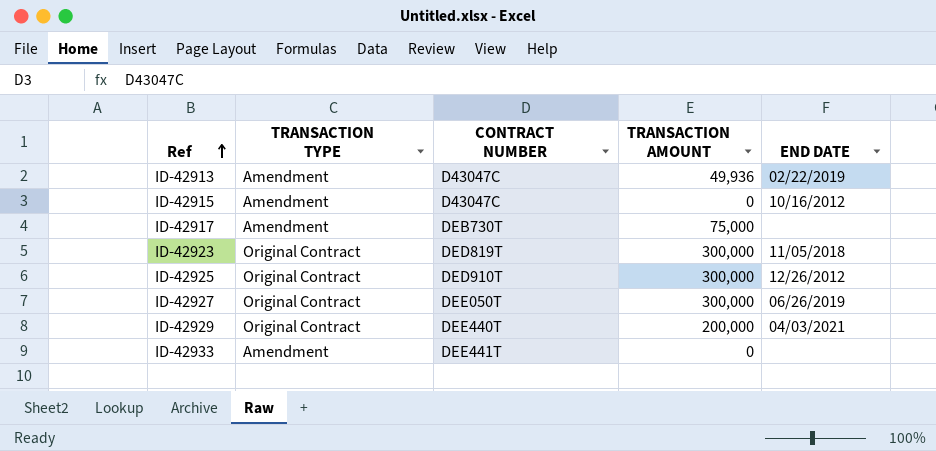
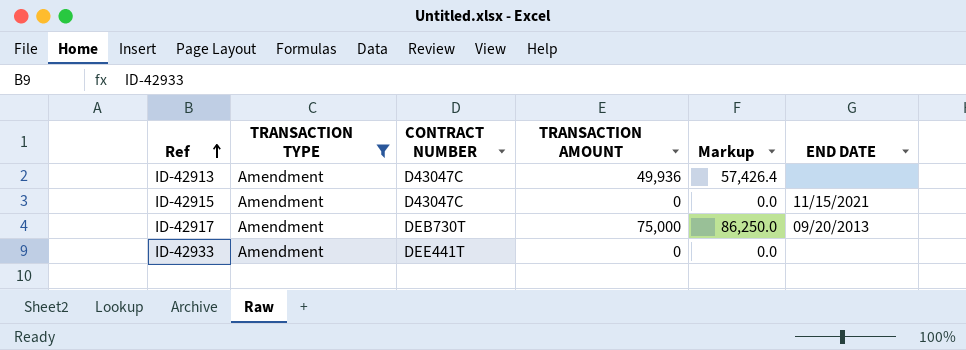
filter: none -> TRANSACTION TYPE = Amendment
column Markup | formula: none -> [TRANSACTION AMOUNT] * 1.15
ID-42913 | END DATE: 02/22/2019 -> none
ID-42915 | END DATE: 10/16/2012 -> 11/15/2021
ID-42917 | END DATE: none -> 09/20/2013

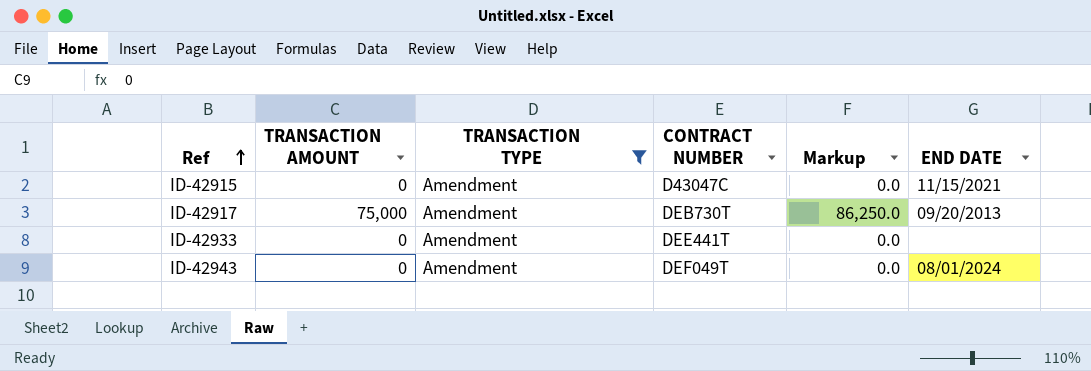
column TRANSACTION AMOUNT | position: 4 -> 2
row ID-42913: Amendment | D43047C | 49,936 | 57,426.4 | none -> none
row ID-42943: none -> 0 | Amendment | DEF049T | 0.0 | 08/01/2024

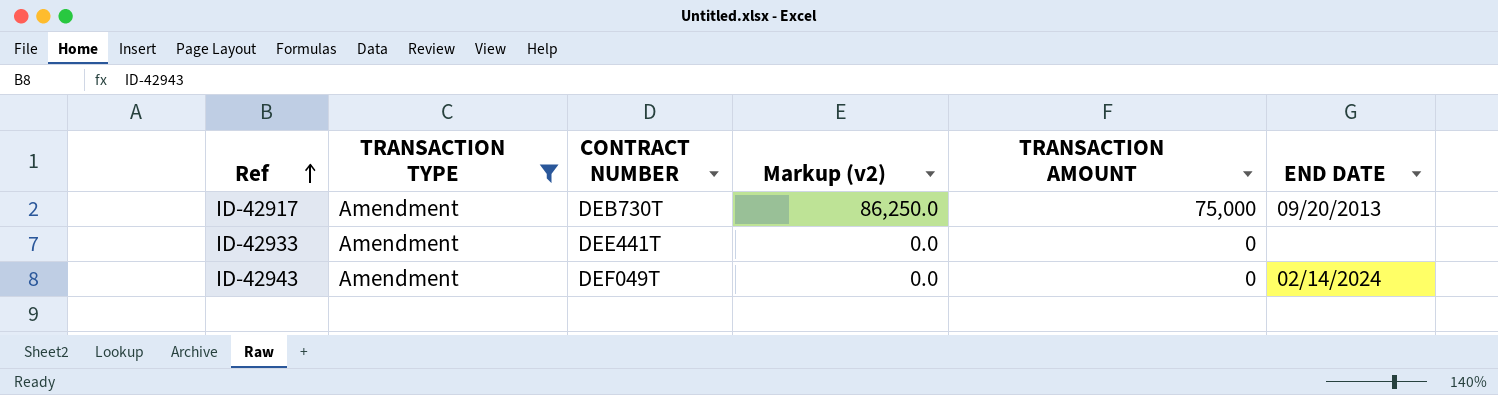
column name: Markup -> Markup (v2)
column TRANSACTION AMOUNT | position: 2 -> 5
row ID-42915: 0 | Amendment | D43047C | 0.0 | 11/15/2021 -> none
ID-42943 | END DATE: 08/01/2024 -> 02/14/2024

